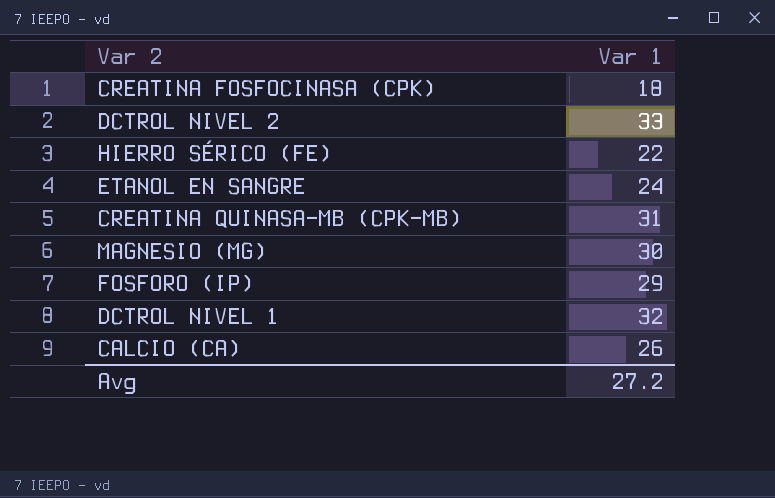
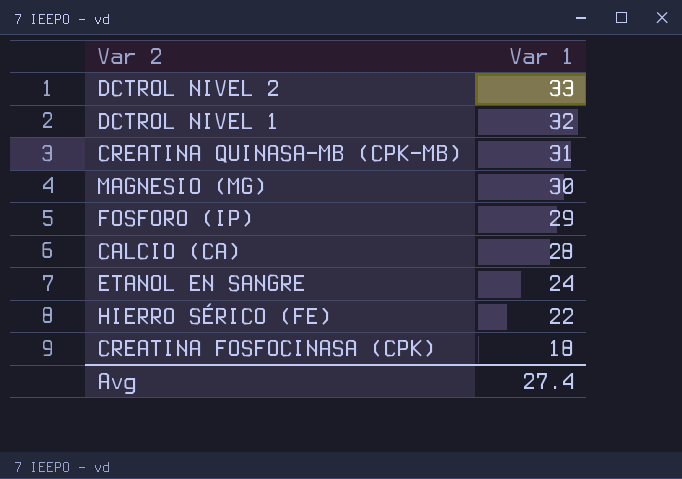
row order: none -> Var 1 descending
CALCIO (CA) | Var 1: 26 -> 28
Avg | Var 1: 27.2 -> 27.4

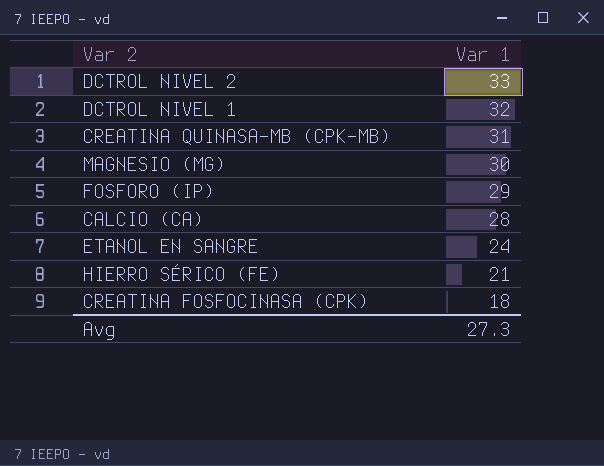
HIERRO SÉRICO (FE) | Var 1: 22 -> 21
Avg | Var 1: 27.4 -> 27.3

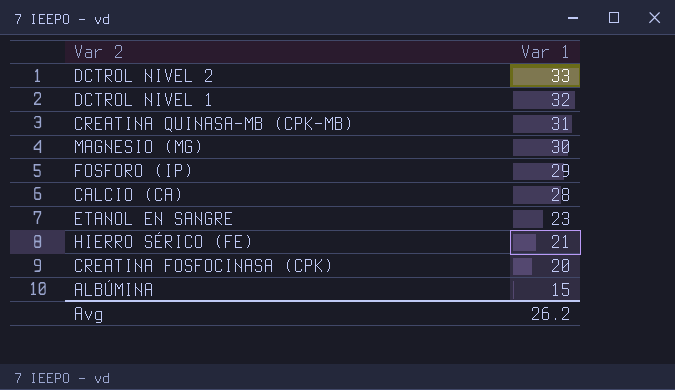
ETANOL EN SANGRE | Var 1: 24 -> 23
CREATINA FOSFOCINASA (CPK) | Var 1: 18 -> 20
row ALBÚMINA: none -> 15
Avg | Var 1: 27.3 -> 26.2

